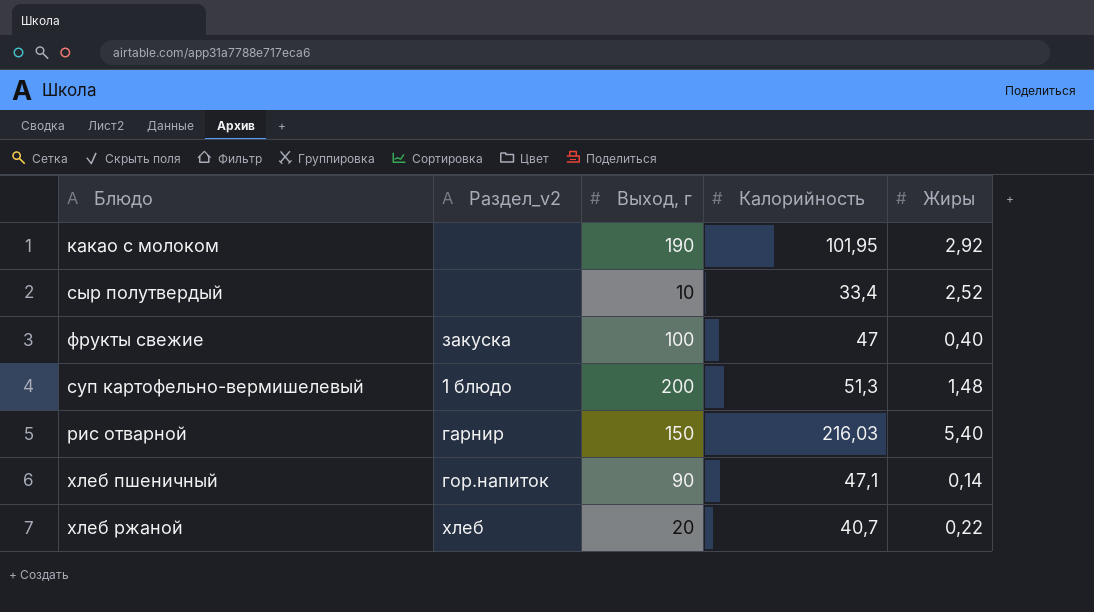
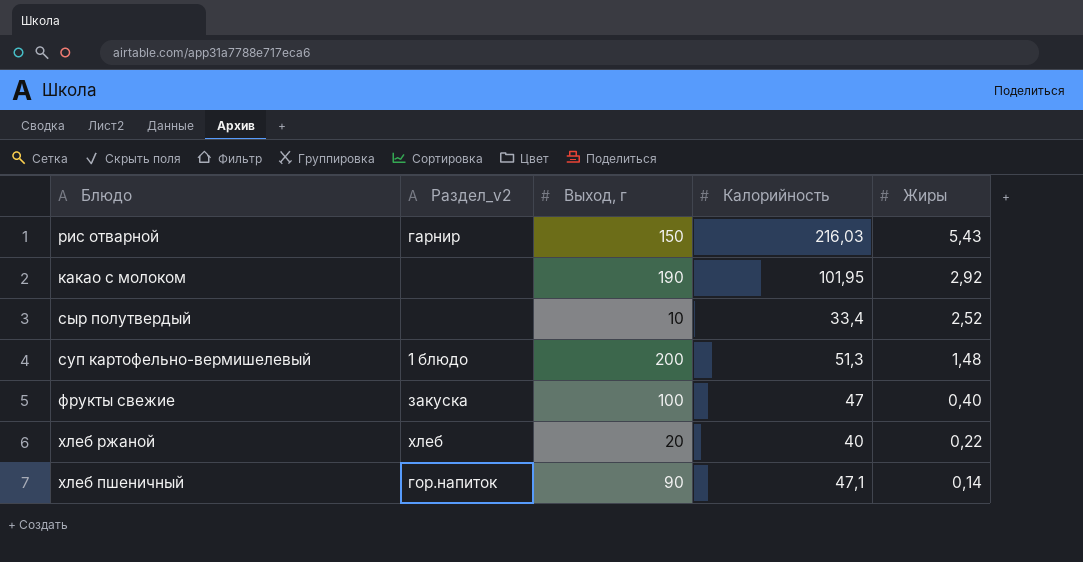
row order: none -> Жиры descending
рис отварной | Жиры: 5,40 -> 5,43
хлеб ржаной | Калорийность: 40,7 -> 40

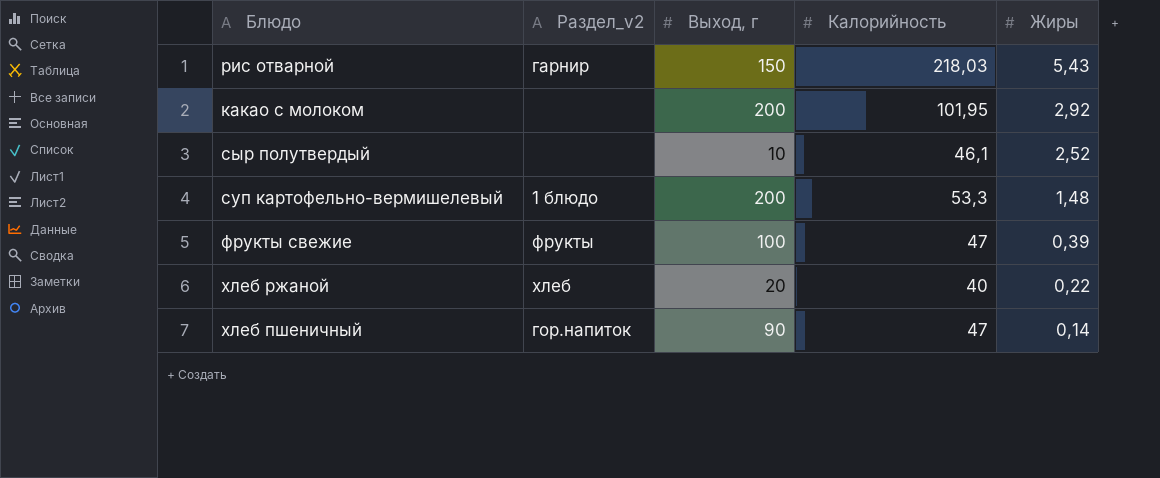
рис отварной | Калорийность: 216,03 -> 218,03
какао с молоком | Выход, г: 190 -> 200
сыр полутвердый | Калорийность: 33,4 -> 46,1
суп картофельно-вермишелевый | Калорийность: 51,3 -> 53,3
фрукты свежие | Раздел_v2: закуска -> фрукты
фрукты свежие | Жиры: 0,40 -> 0,39
хлеб пшеничный | Калорийность: 47,1 -> 47

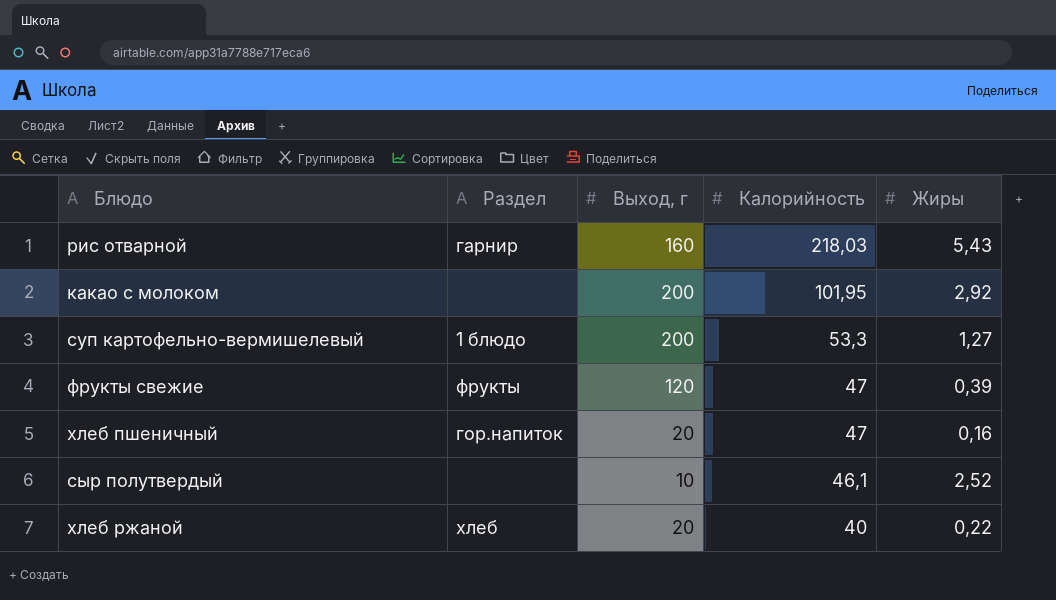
row order: Жиры descending -> Калорийность descending
column name: Раздел_v2 -> Раздел
рис отварной | Выход, г: 150 -> 160
суп картофельно-вермишелевый | Жиры: 1,48 -> 1,27
фрукты свежие | Выход, г: 100 -> 120
хлеб пшеничный | Выход, г: 90 -> 20
хлеб пшеничный | Жиры: 0,14 -> 0,16

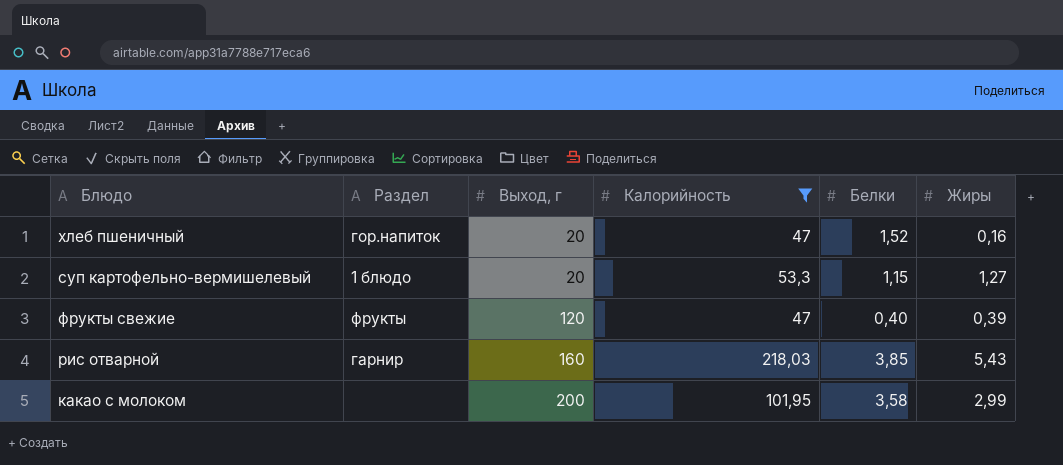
filter: none -> Калорийность >= 47
row order: Калорийность descending -> Выход, г ascending
column Белки | position: none -> 5
суп картофельно-вермишелевый | Выход, г: 200 -> 20
какао с молоком | Жиры: 2,92 -> 2,99

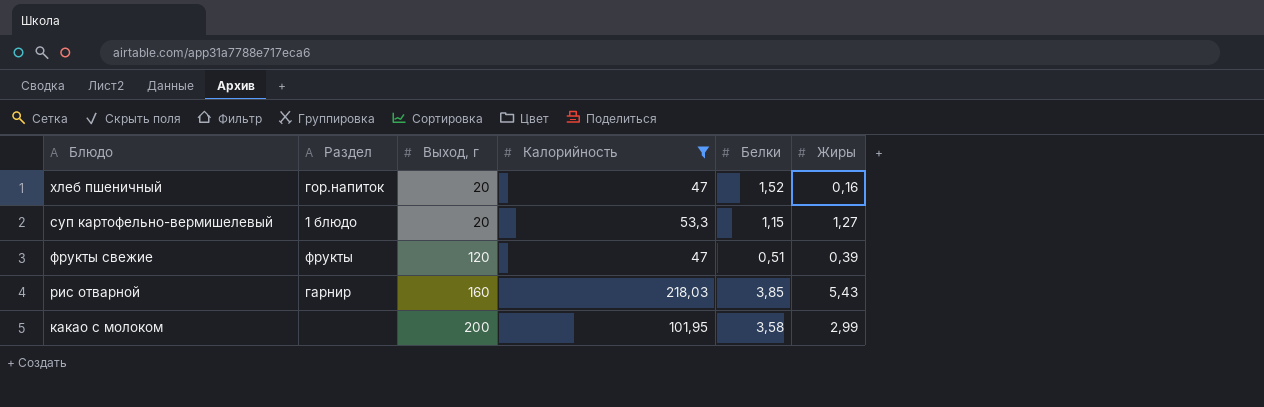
фрукты свежие | Белки: 0,40 -> 0,51

